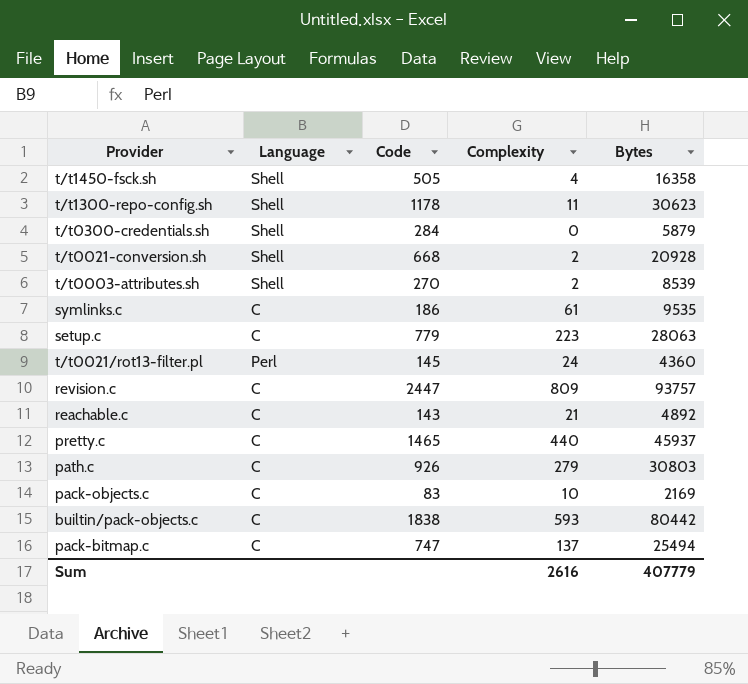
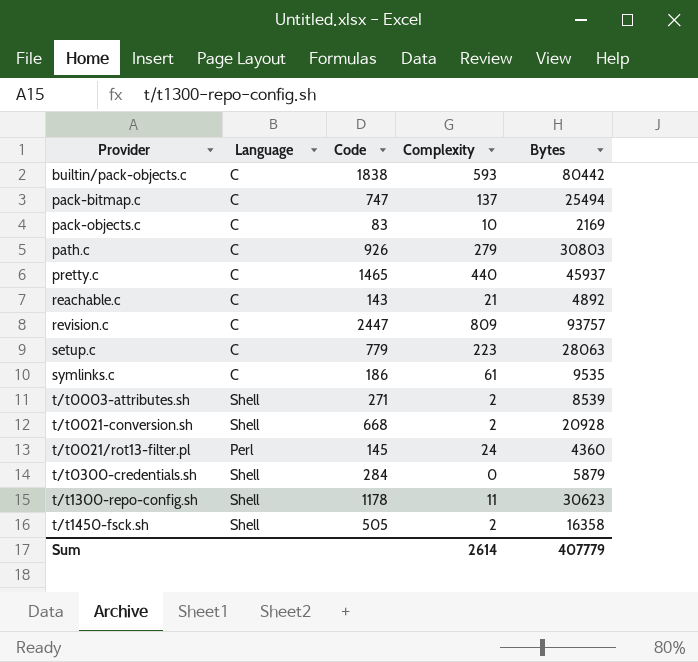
row order: none -> Provider ascending
t/t0003-attributes.sh | Code: 270 -> 271
t/t1450-fsck.sh | Complexity: 4 -> 2
Sum | Complexity: 2616 -> 2614

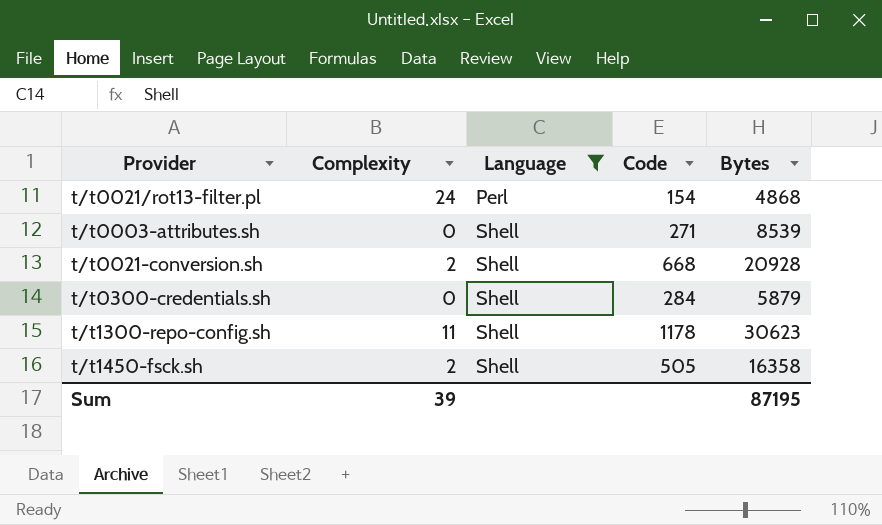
filter: none -> Language != C
row order: Provider ascending -> Language ascending
column Complexity | position: 4 -> 2
t/t0021/rot13-filter.pl | Code: 145 -> 154
t/t0021/rot13-filter.pl | Bytes: 4360 -> 4868
t/t0003-attributes.sh | Complexity: 2 -> 0
Sum | Complexity: 2614 -> 39
Sum | Bytes: 407779 -> 87195

